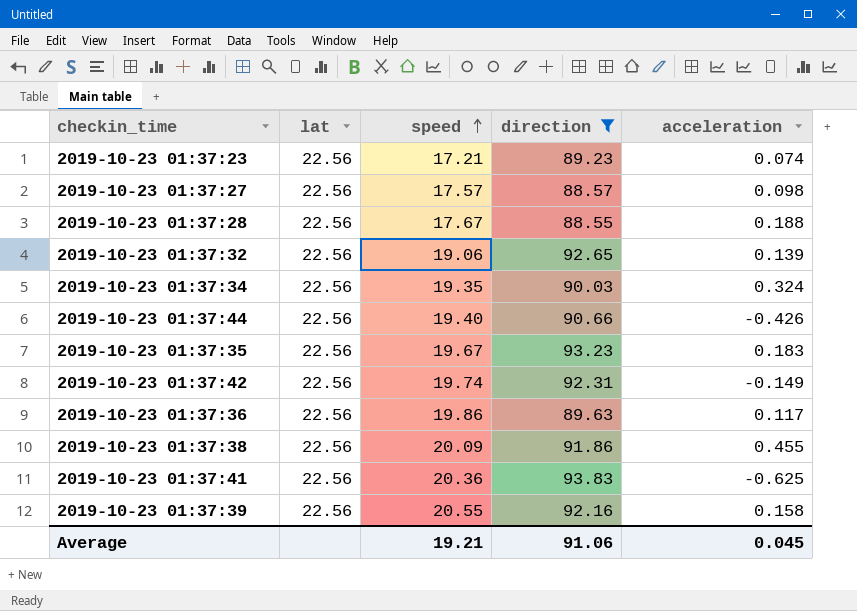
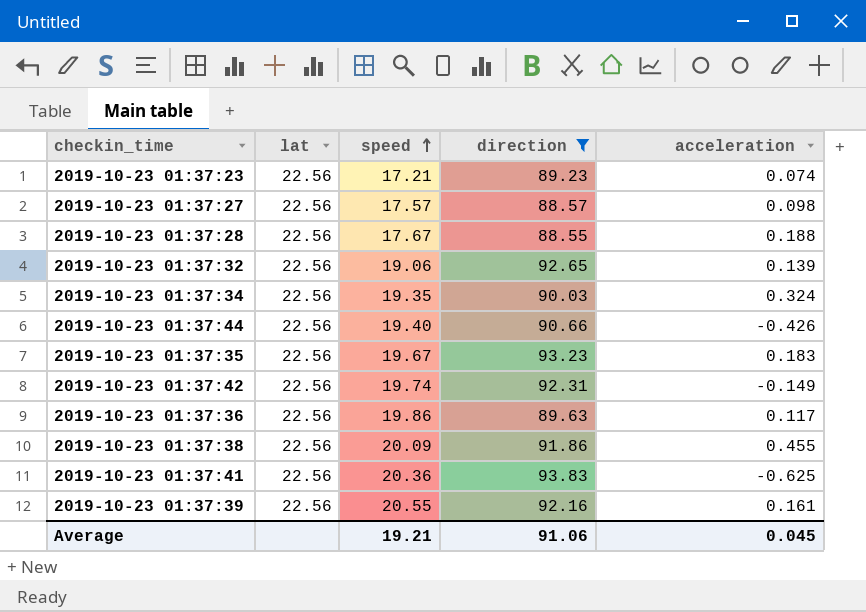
2019-10-23 01:37:39 | acceleration: 0.158 -> 0.161

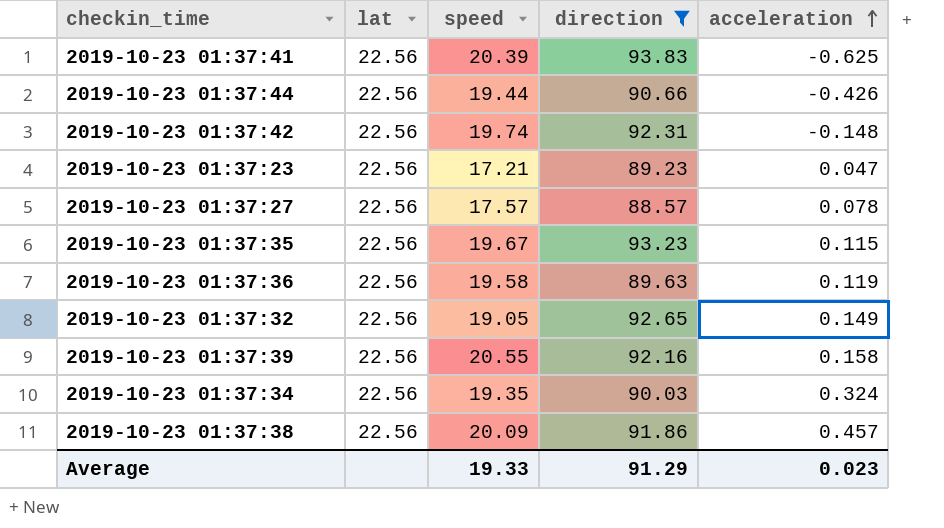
row order: speed ascending -> acceleration ascending
row 2019-10-23 01:37:28: 22.56 | 17.67 | 88.55 | 0.188 -> none
2019-10-23 01:37:41 | speed: 20.36 -> 20.39
2019-10-23 01:37:44 | speed: 19.40 -> 19.44
2019-10-23 01:37:42 | acceleration: -0.149 -> -0.148
2019-10-23 01:37:23 | acceleration: 0.074 -> 0.047
2019-10-23 01:37:27 | acceleration: 0.098 -> 0.078
2019-10-23 01:37:35 | acceleration: 0.183 -> 0.115
2019-10-23 01:37:36 | speed: 19.86 -> 19.58
2019-10-23 01:37:36 | acceleration: 0.117 -> 0.119
2019-10-23 01:37:32 | speed: 19.06 -> 19.05
2019-10-23 01:37:32 | acceleration: 0.139 -> 0.149
2019-10-23 01:37:39 | acceleration: 0.161 -> 0.158
2019-10-23 01:37:38 | acceleration: 0.455 -> 0.457
Average | speed: 19.21 -> 19.33
Average | direction: 91.06 -> 91.29
Average | acceleration: 0.045 -> 0.023

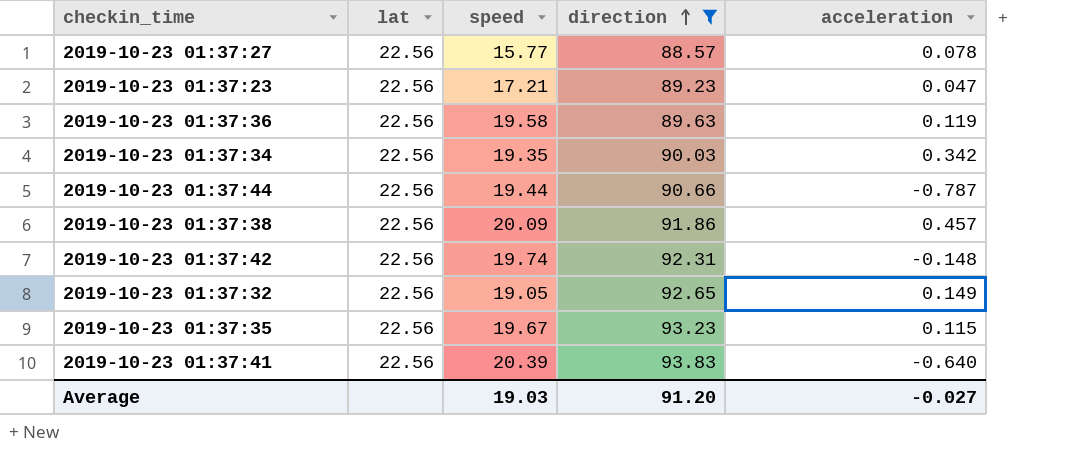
row order: acceleration ascending -> direction ascending
row 2019-10-23 01:37:39: 22.56 | 20.55 | 92.16 | 0.158 -> none
2019-10-23 01:37:27 | speed: 17.57 -> 15.77
2019-10-23 01:37:34 | acceleration: 0.324 -> 0.342
2019-10-23 01:37:44 | acceleration: -0.426 -> -0.787
2019-10-23 01:37:41 | acceleration: -0.625 -> -0.640
Average | speed: 19.33 -> 19.03
Average | direction: 91.29 -> 91.20
Average | acceleration: 0.023 -> -0.027

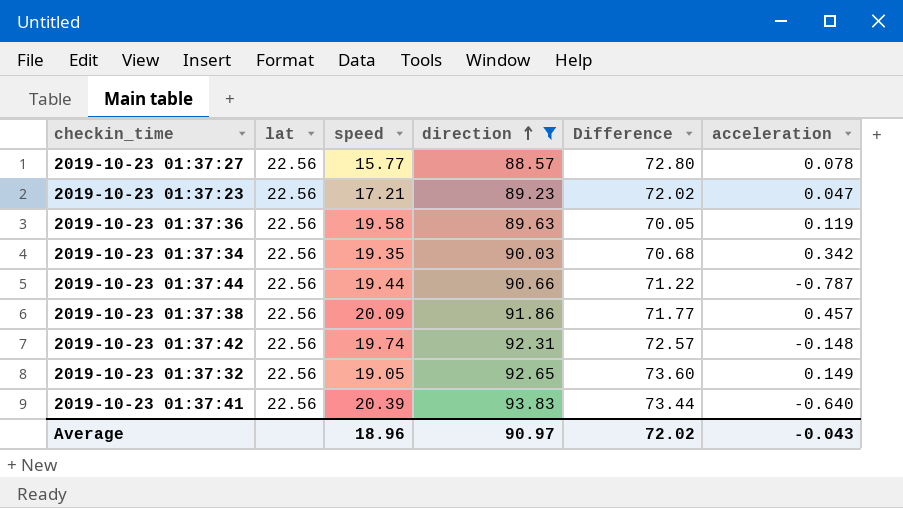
column Difference | formula: none -> [direction] - [speed]
row 2019-10-23 01:37:35: 22.56 | 19.67 | 93.23 | 0.115 -> none
Average | speed: 19.03 -> 18.96
Average | direction: 91.20 -> 90.97
Average | acceleration: -0.027 -> -0.043

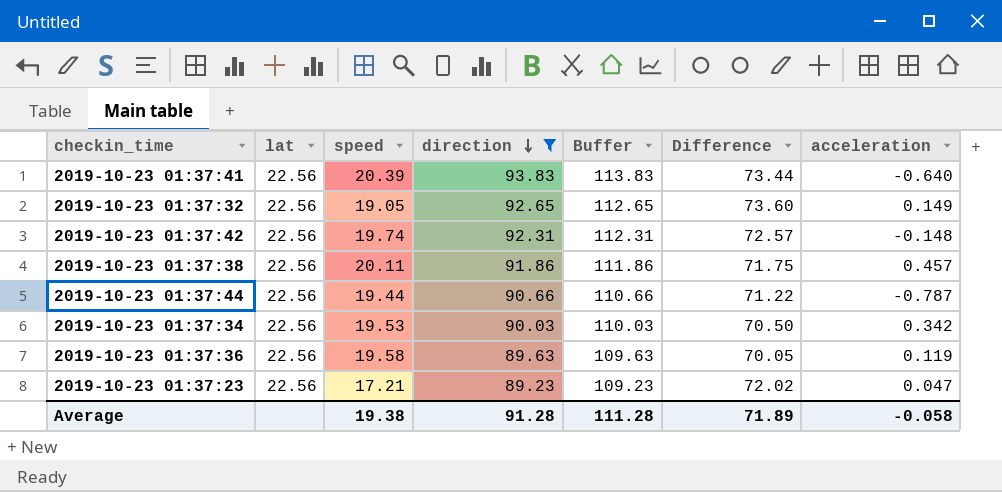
row order: direction ascending -> direction descending
column Buffer | formula: none -> [direction] + 20
row 2019-10-23 01:37:27: 22.56 | 15.77 | 88.57 | 72.80 | 0.078 -> none
2019-10-23 01:37:38 | speed: 20.09 -> 20.11
2019-10-23 01:37:38 | Difference: 71.77 -> 71.75
2019-10-23 01:37:34 | speed: 19.35 -> 19.53
2019-10-23 01:37:34 | Difference: 70.68 -> 70.50
Average | speed: 18.96 -> 19.38
Average | direction: 90.97 -> 91.28
Average | Difference: 72.02 -> 71.89
Average | acceleration: -0.043 -> -0.058

